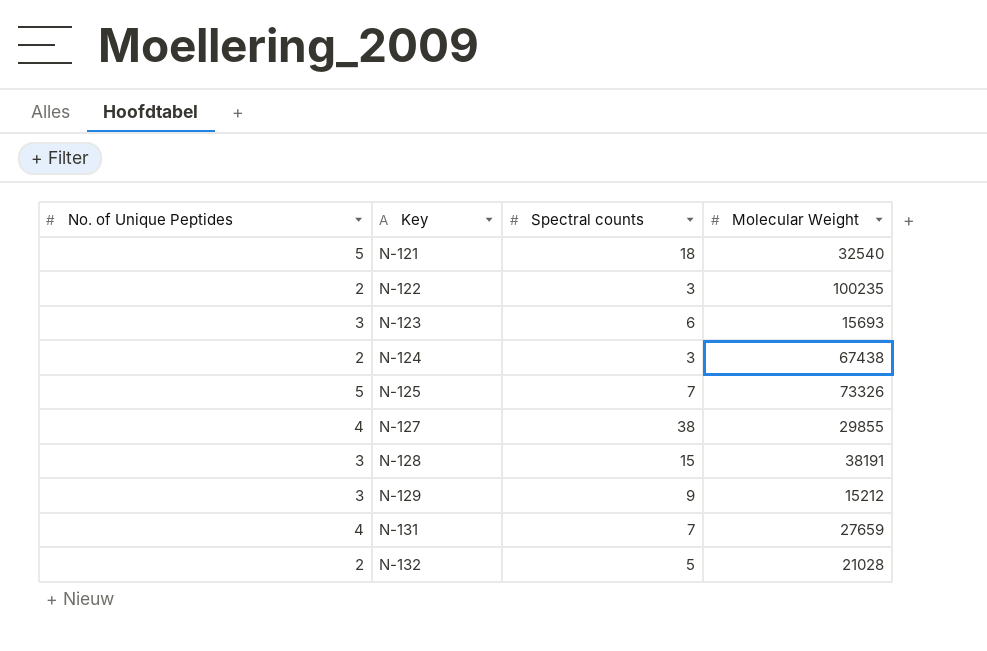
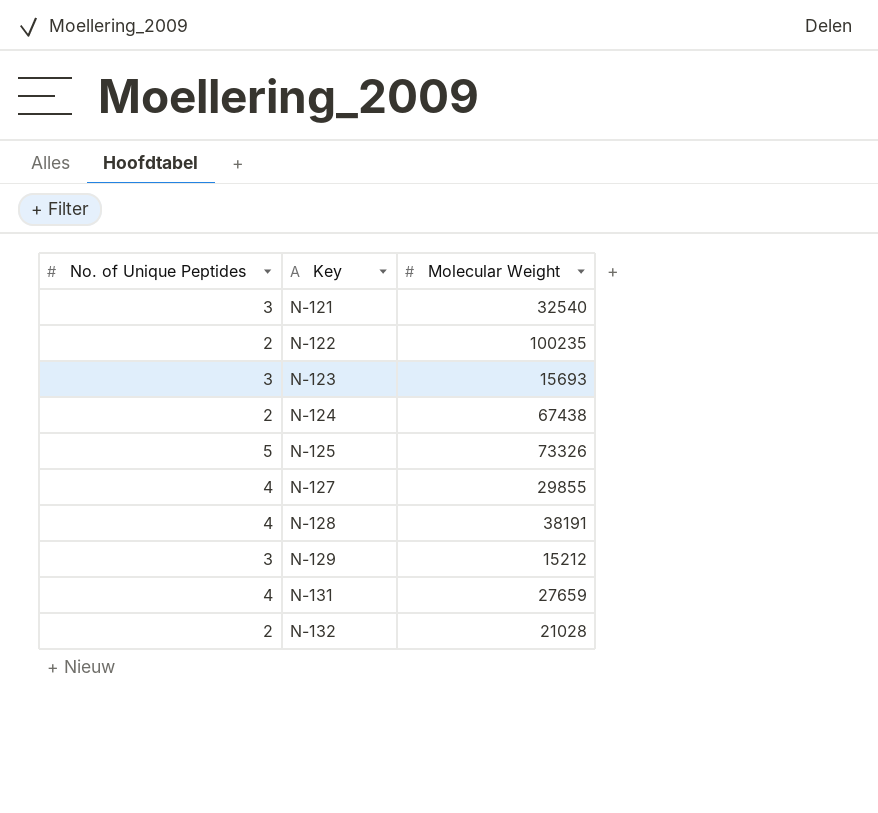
column Spectral counts | position: 3 -> none
N-121 | No. of Unique Peptides: 5 -> 3
N-128 | No. of Unique Peptides: 3 -> 4

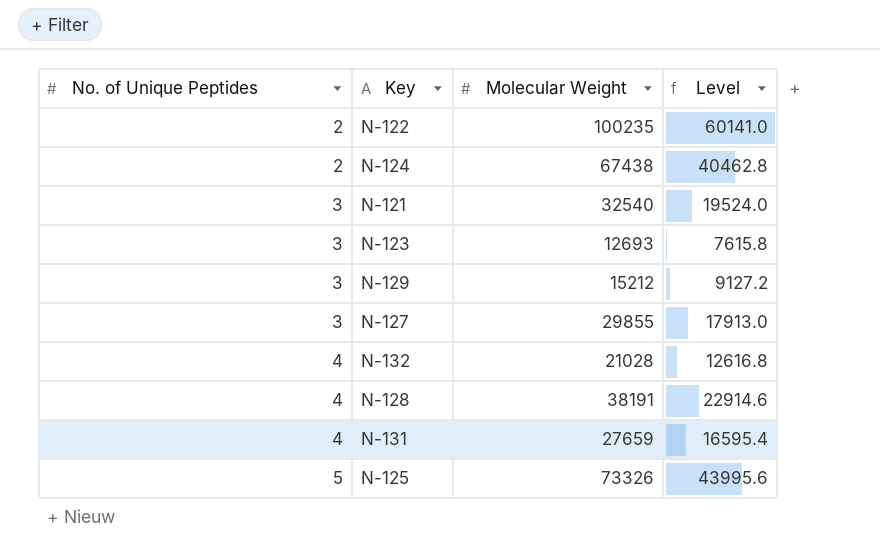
row order: Key ascending -> No. of Unique Peptides ascending
column Level | formula: none -> [Molecular Weight] * 0.6
N-123 | Molecular Weight: 15693 -> 12693
N-127 | No. of Unique Peptides: 4 -> 3
N-132 | No. of Unique Peptides: 2 -> 4

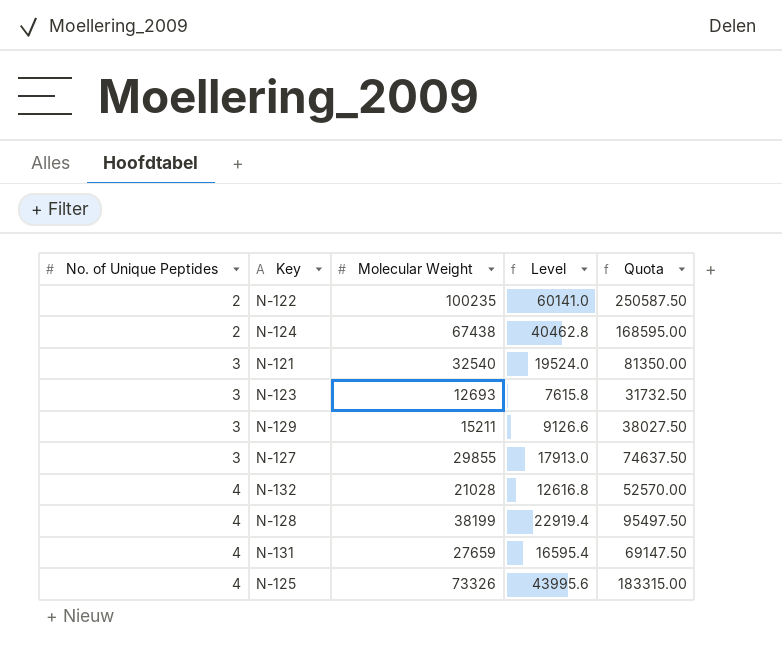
column Quota | formula: none -> [Molecular Weight] * 2.5
N-129 | Molecular Weight: 15212 -> 15211
N-129 | Level: 9127.2 -> 9126.6
N-128 | Molecular Weight: 38191 -> 38199
N-128 | Level: 22914.6 -> 22919.4
N-125 | No. of Unique Peptides: 5 -> 4

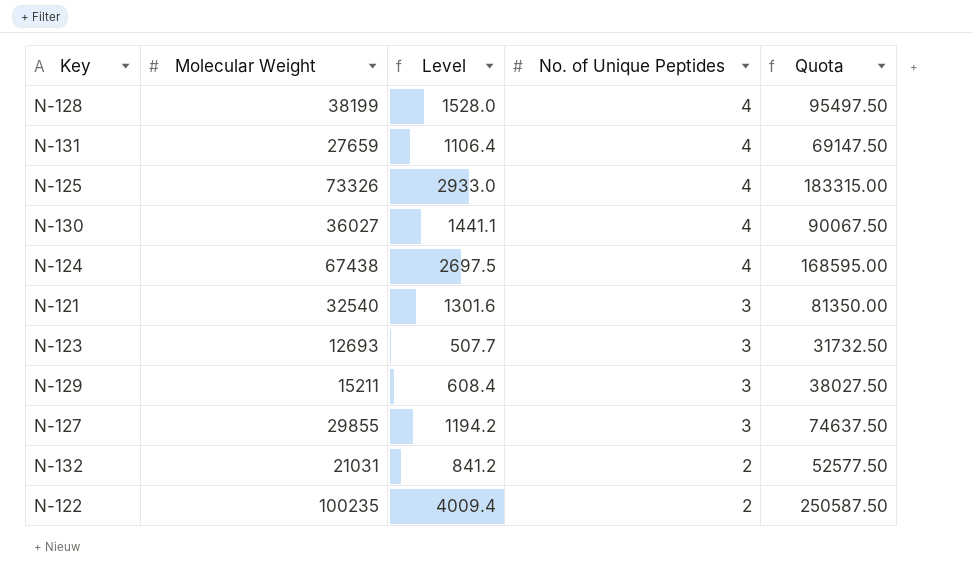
row order: No. of Unique Peptides ascending -> No. of Unique Peptides descending
column Level | formula: [Molecular Weight] * 0.6 -> [Molecular Weight] * 0.04
column No. of Unique Peptides | position: 1 -> 4
row N-130: none -> 36027 | 1441.1 | 4 | 90067.50
N-124 | No. of Unique Peptides: 2 -> 4
N-132 | Molecular Weight: 21028 -> 21031
N-132 | No. of Unique Peptides: 4 -> 2
N-132 | Quota: 52570.00 -> 52577.50

